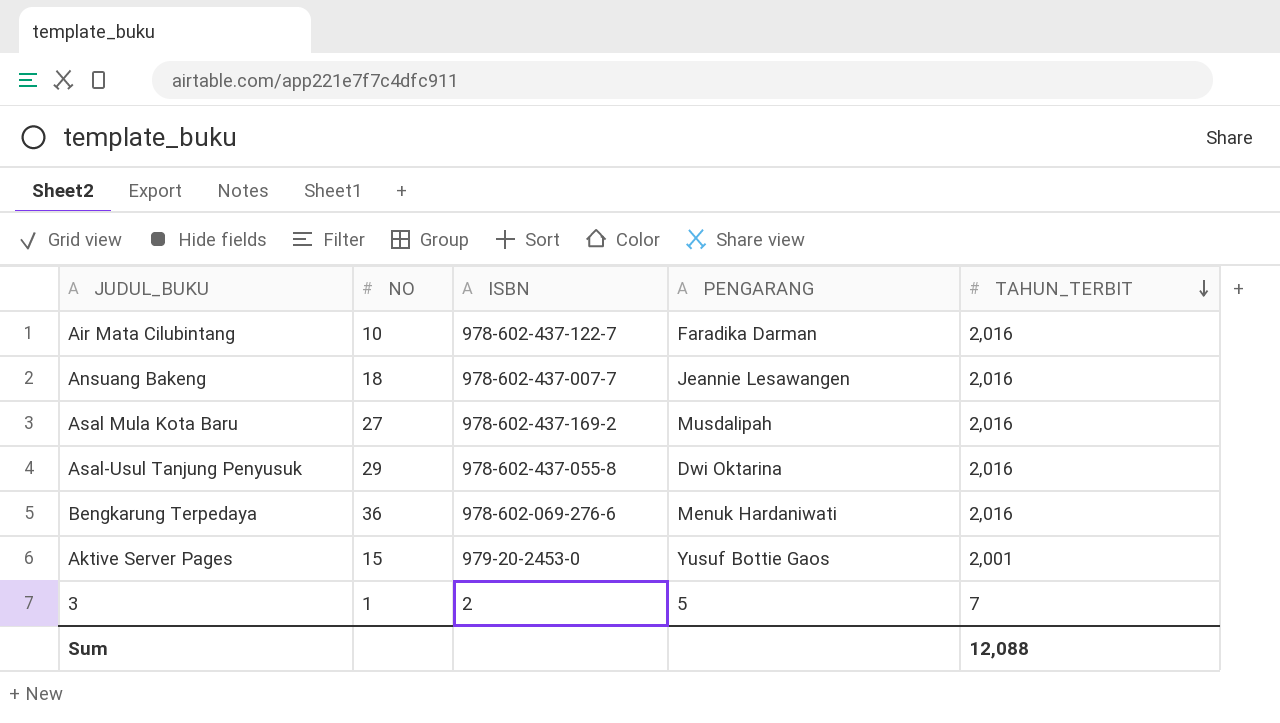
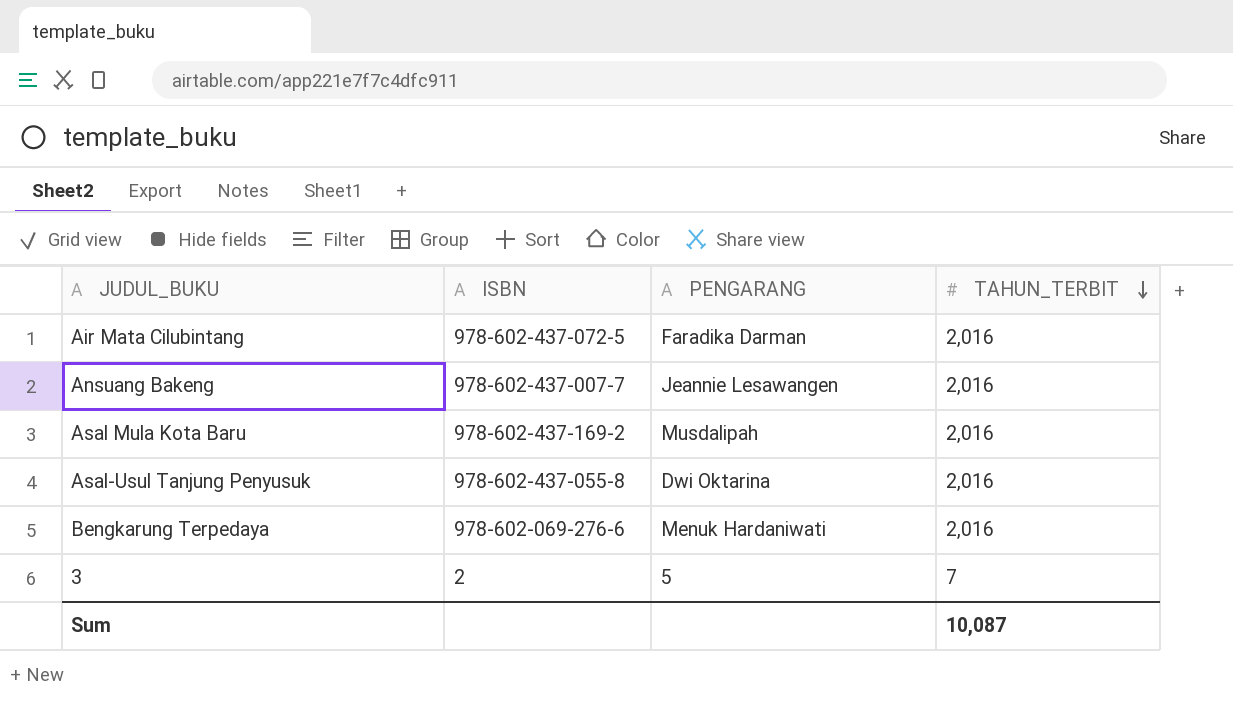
column NO | position: 2 -> none
row Aktive Server Pages: 15 | 979-20-2453-0 | Yusuf Bottie Gaos | 2,001 -> none
Air Mata Cilubintang | ISBN: 978-602-437-122-7 -> 978-602-437-072-5
Sum | TAHUN_TERBIT: 12,088 -> 10,087

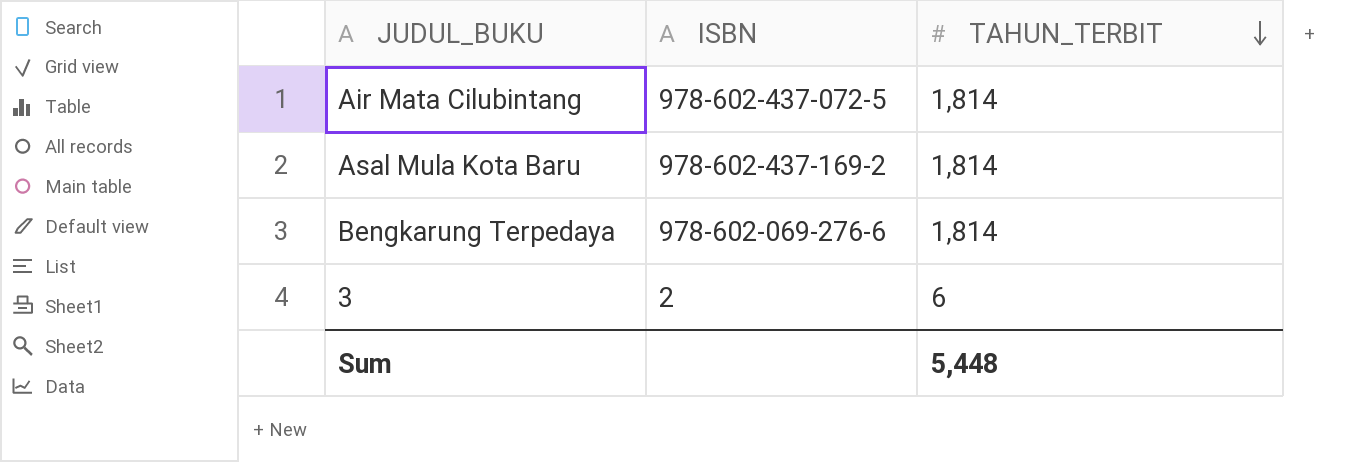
column PENGARANG | position: 3 -> none
row Ansuang Bakeng: 978-602-437-007-7 | Jeannie Lesawangen | 2,016 -> none
row Asal-Usul Tanjung Penyusuk: 978-602-437-055-8 | Dwi Oktarina | 2,016 -> none
Air Mata Cilubintang | TAHUN_TERBIT: 2,016 -> 1,814
Asal Mula Kota Baru | TAHUN_TERBIT: 2,016 -> 1,814
Bengkarung Terpedaya | TAHUN_TERBIT: 2,016 -> 1,814
3 | TAHUN_TERBIT: 7 -> 6
Sum | TAHUN_TERBIT: 10,087 -> 5,448

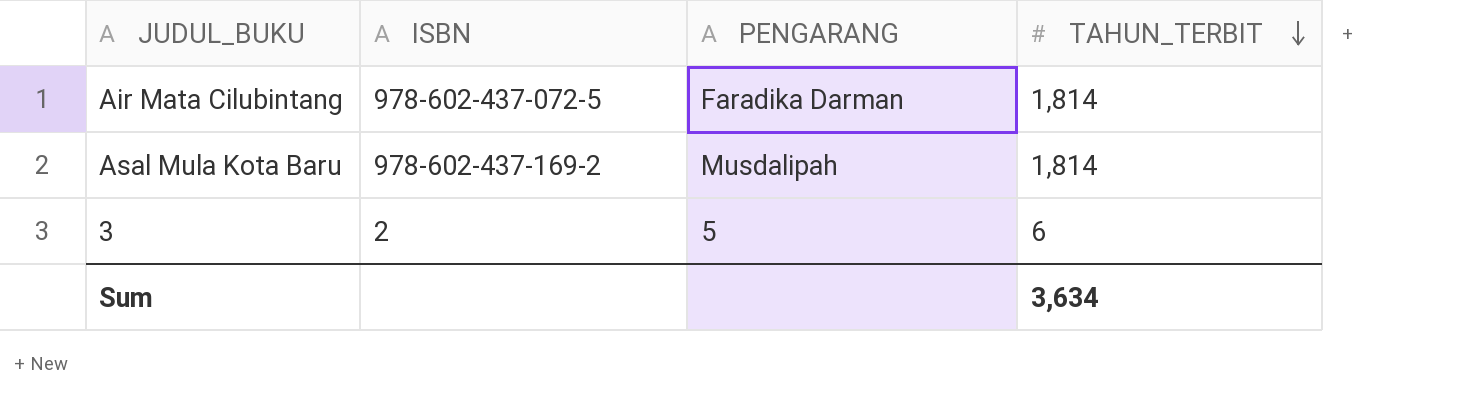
column PENGARANG | position: none -> 3
row Bengkarung Terpedaya: 978-602-069-276-6 | 1,814 -> none
Sum | TAHUN_TERBIT: 5,448 -> 3,634

